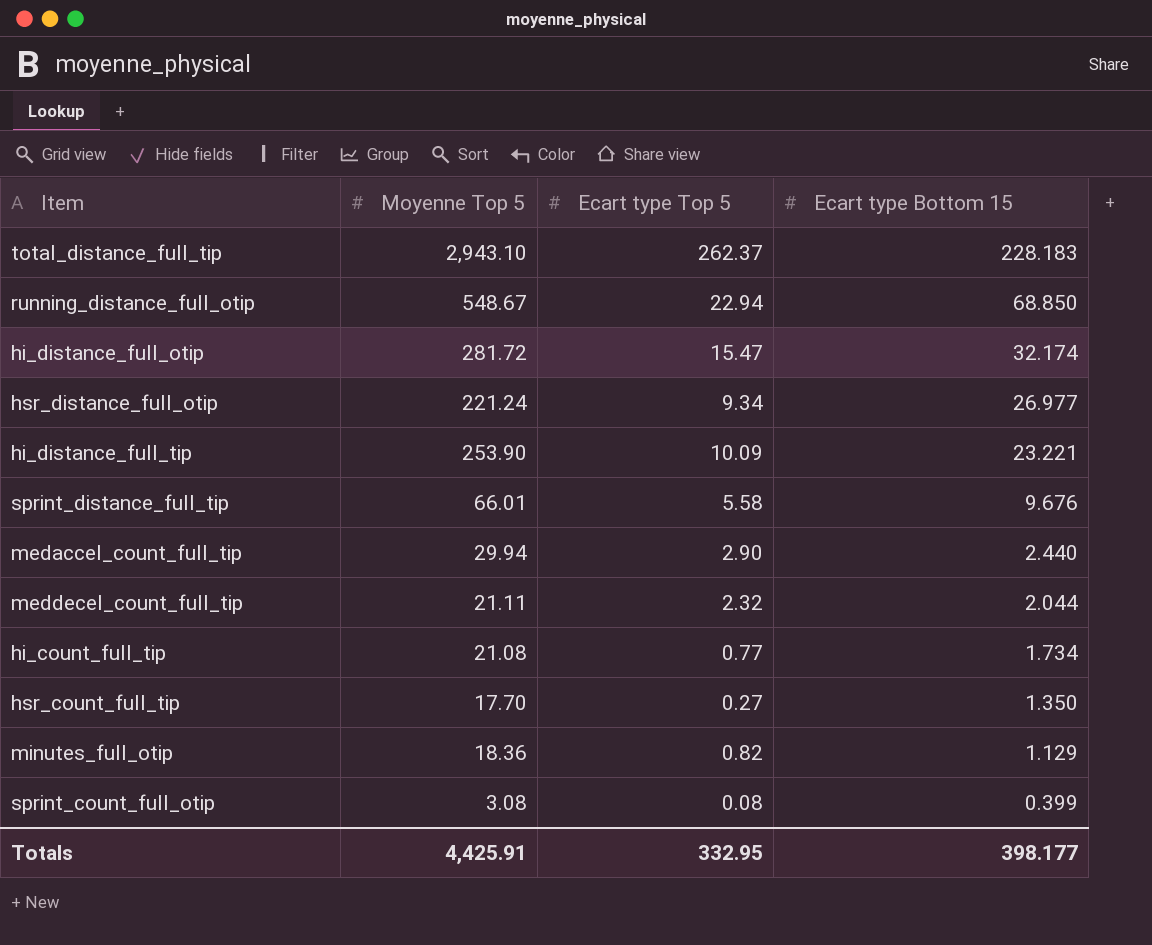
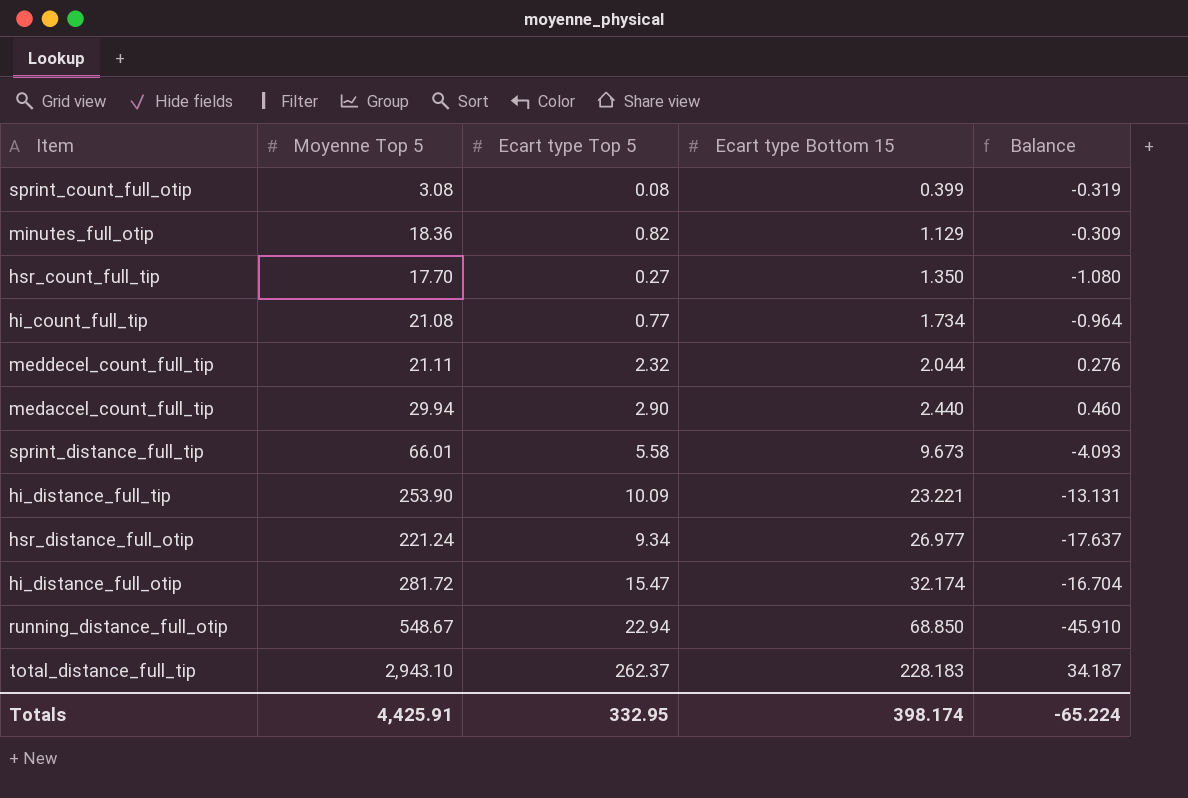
row order: Ecart type Bottom 15 descending -> Ecart type Bottom 15 ascending
column Balance | formula: none -> [Ecart type Top 5] - [Ecart type Bottom 15]
sprint_distance_full_tip | Ecart type Bottom 15: 9.676 -> 9.673
Totals | Ecart type Bottom 15: 398.177 -> 398.174

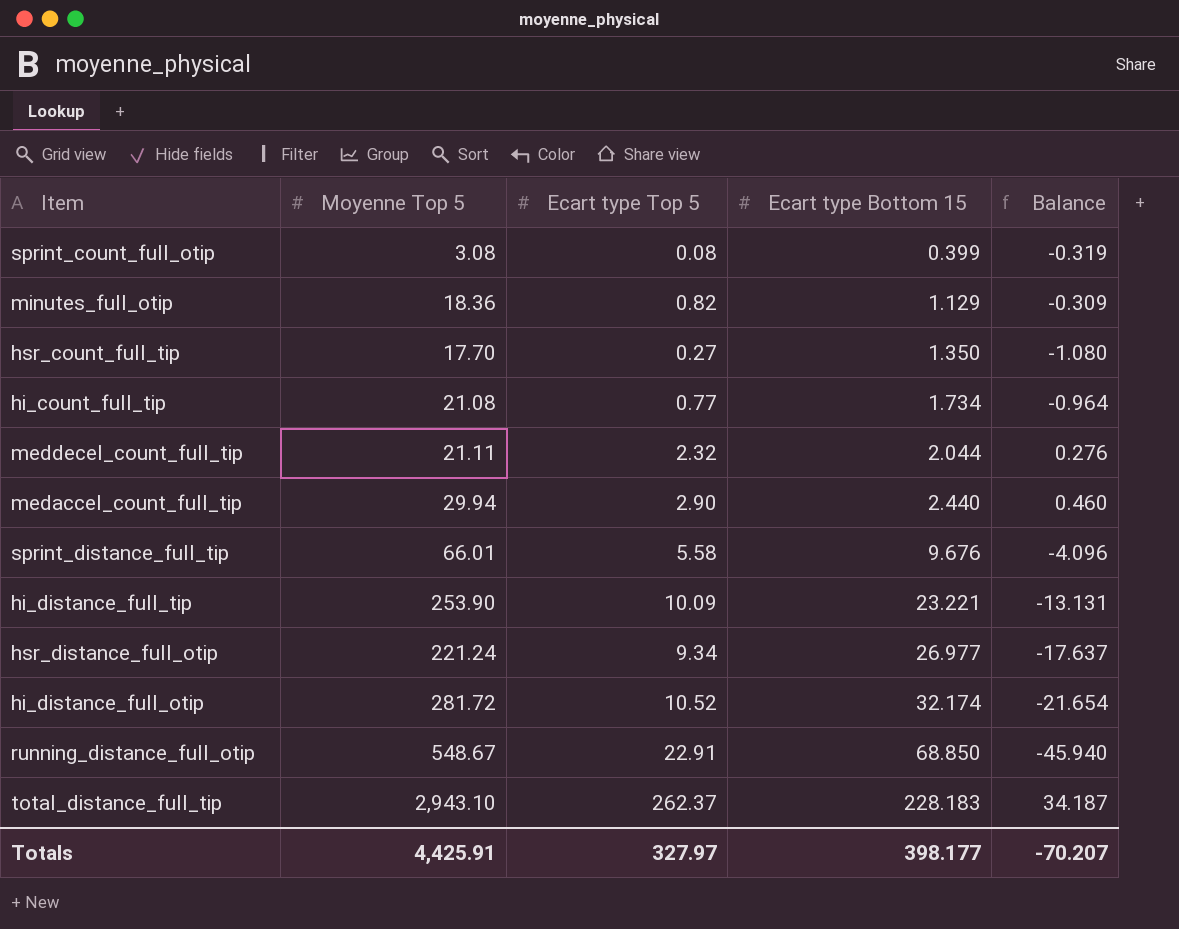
sprint_distance_full_tip | Ecart type Bottom 15: 9.673 -> 9.676
sprint_distance_full_tip | Balance: -4.093 -> -4.096
hi_distance_full_otip | Ecart type Top 5: 15.47 -> 10.52
hi_distance_full_otip | Balance: -16.704 -> -21.654
running_distance_full_otip | Ecart type Top 5: 22.94 -> 22.91
running_distance_full_otip | Balance: -45.910 -> -45.940
Totals | Ecart type Top 5: 332.95 -> 327.97
Totals | Ecart type Bottom 15: 398.174 -> 398.177
Totals | Balance: -65.224 -> -70.207

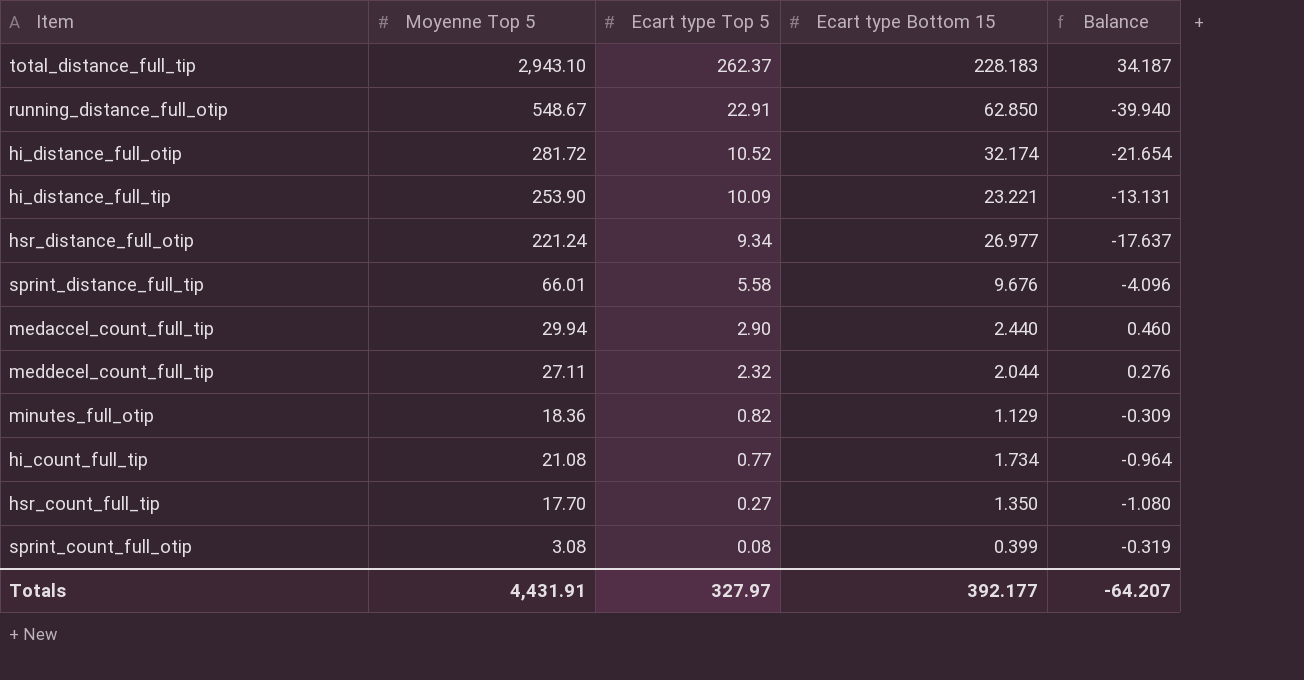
row order: Ecart type Bottom 15 ascending -> Ecart type Top 5 descending
running_distance_full_otip | Ecart type Bottom 15: 68.850 -> 62.850
running_distance_full_otip | Balance: -45.940 -> -39.940
meddecel_count_full_tip | Moyenne Top 5: 21.11 -> 27.11
Totals | Moyenne Top 5: 4,425.91 -> 4,431.91
Totals | Ecart type Bottom 15: 398.177 -> 392.177
Totals | Balance: -70.207 -> -64.207

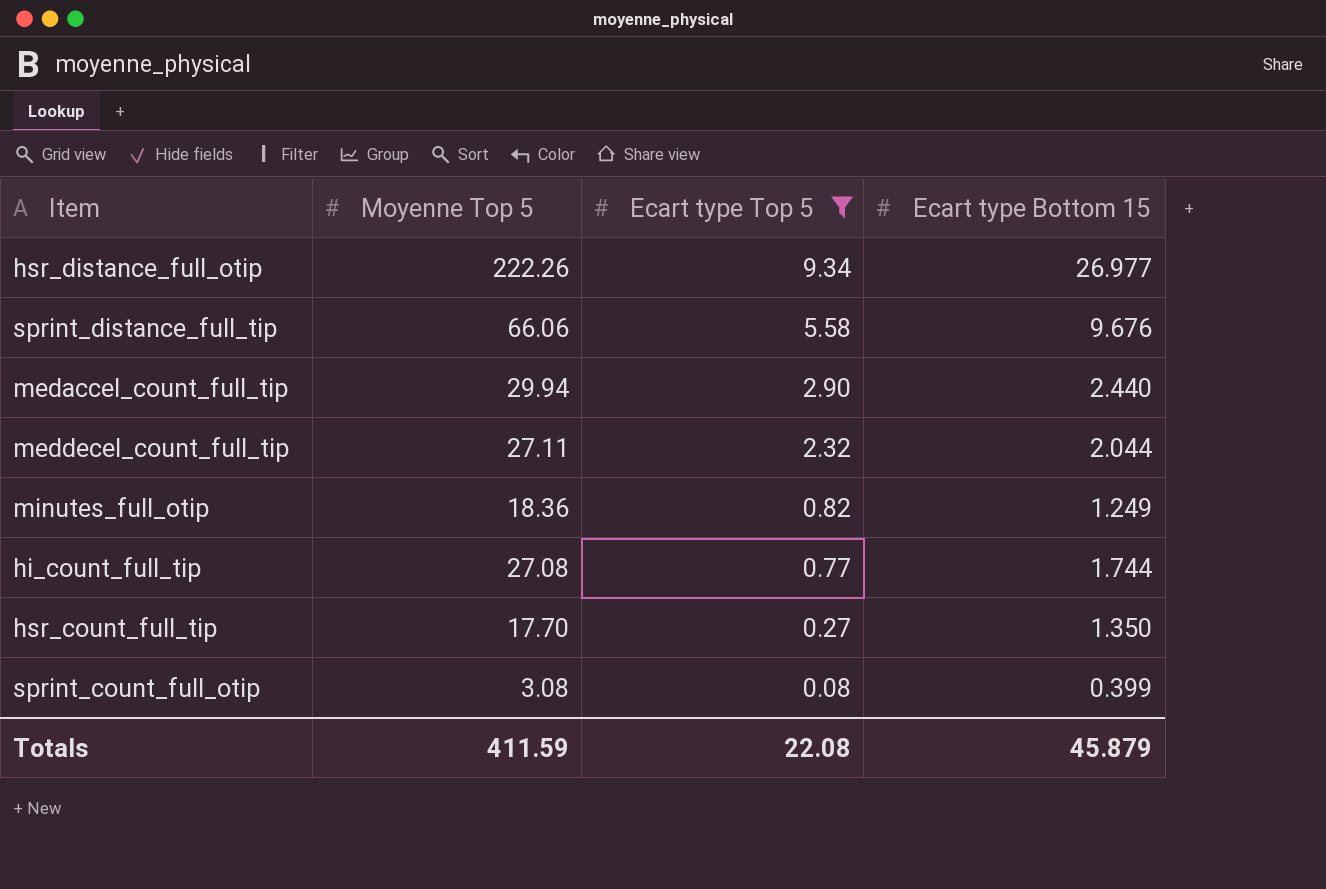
filter: none -> Ecart type Top 5 <= 9.34
column Balance | formula: [Ecart type Top 5] - [Ecart type Bottom 15] -> none
hsr_distance_full_otip | Moyenne Top 5: 221.24 -> 222.26
sprint_distance_full_tip | Moyenne Top 5: 66.01 -> 66.06
minutes_full_otip | Ecart type Bottom 15: 1.129 -> 1.249
hi_count_full_tip | Moyenne Top 5: 21.08 -> 27.08
hi_count_full_tip | Ecart type Bottom 15: 1.734 -> 1.744
Totals | Moyenne Top 5: 4,431.91 -> 411.59
Totals | Ecart type Top 5: 327.97 -> 22.08
Totals | Ecart type Bottom 15: 392.177 -> 45.879

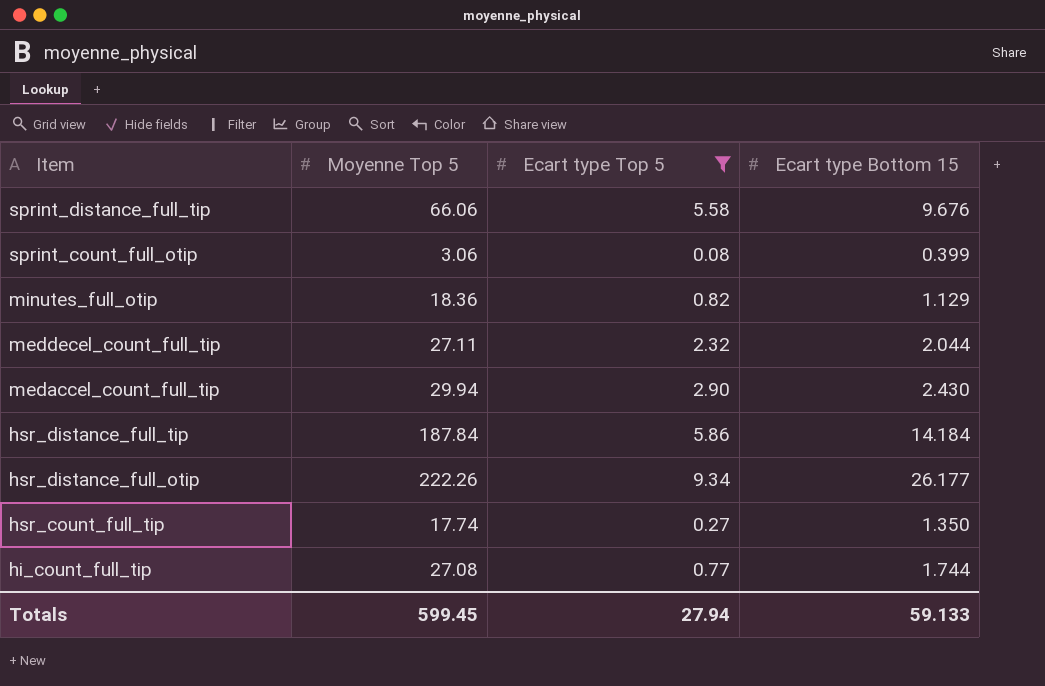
row order: Ecart type Top 5 descending -> Item descending
sprint_count_full_otip | Moyenne Top 5: 3.08 -> 3.06
minutes_full_otip | Ecart type Bottom 15: 1.249 -> 1.129
medaccel_count_full_tip | Ecart type Bottom 15: 2.440 -> 2.430
row hsr_distance_full_tip: none -> 187.84 | 5.86 | 14.184
hsr_distance_full_otip | Ecart type Bottom 15: 26.977 -> 26.177
hsr_count_full_tip | Moyenne Top 5: 17.70 -> 17.74
Totals | Moyenne Top 5: 411.59 -> 599.45
Totals | Ecart type Top 5: 22.08 -> 27.94
Totals | Ecart type Bottom 15: 45.879 -> 59.133

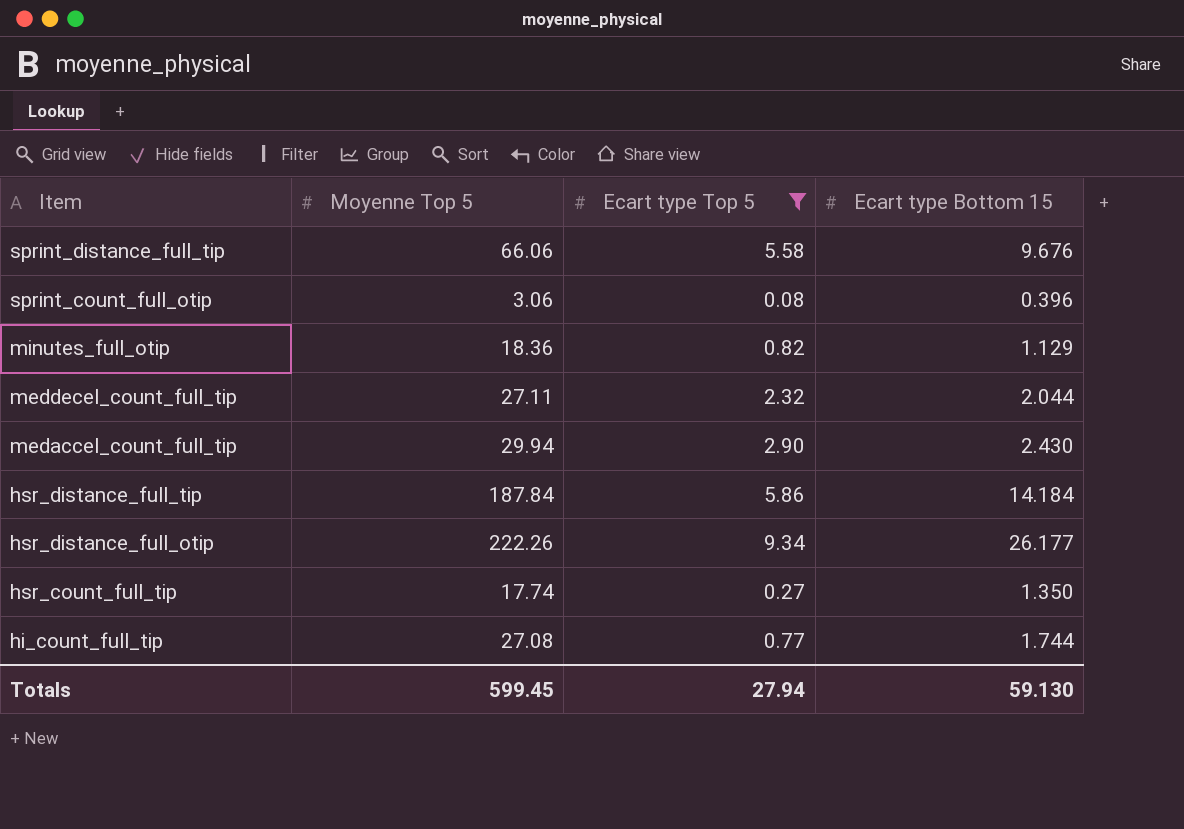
sprint_count_full_otip | Ecart type Bottom 15: 0.399 -> 0.396
Totals | Ecart type Bottom 15: 59.133 -> 59.130

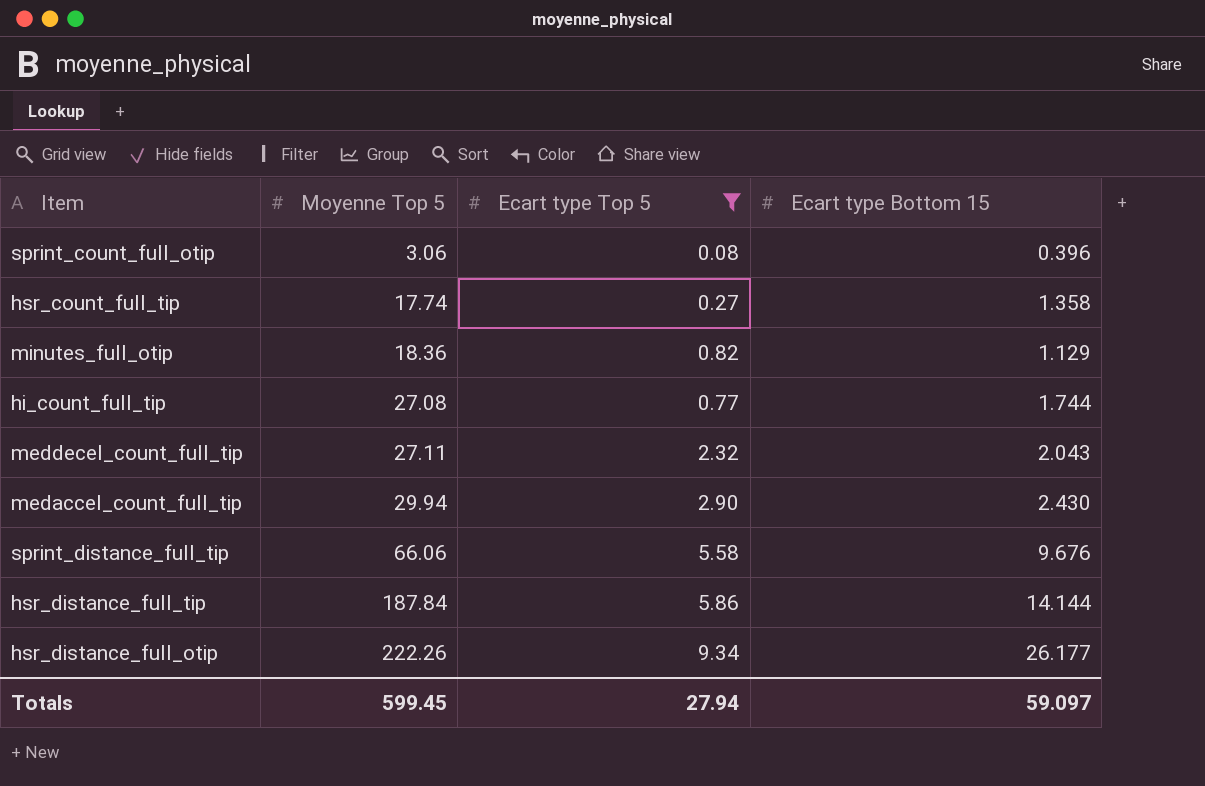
row order: Item descending -> Moyenne Top 5 ascending
hsr_count_full_tip | Ecart type Bottom 15: 1.350 -> 1.358
meddecel_count_full_tip | Ecart type Bottom 15: 2.044 -> 2.043
hsr_distance_full_tip | Ecart type Bottom 15: 14.184 -> 14.144
Totals | Ecart type Bottom 15: 59.130 -> 59.097

